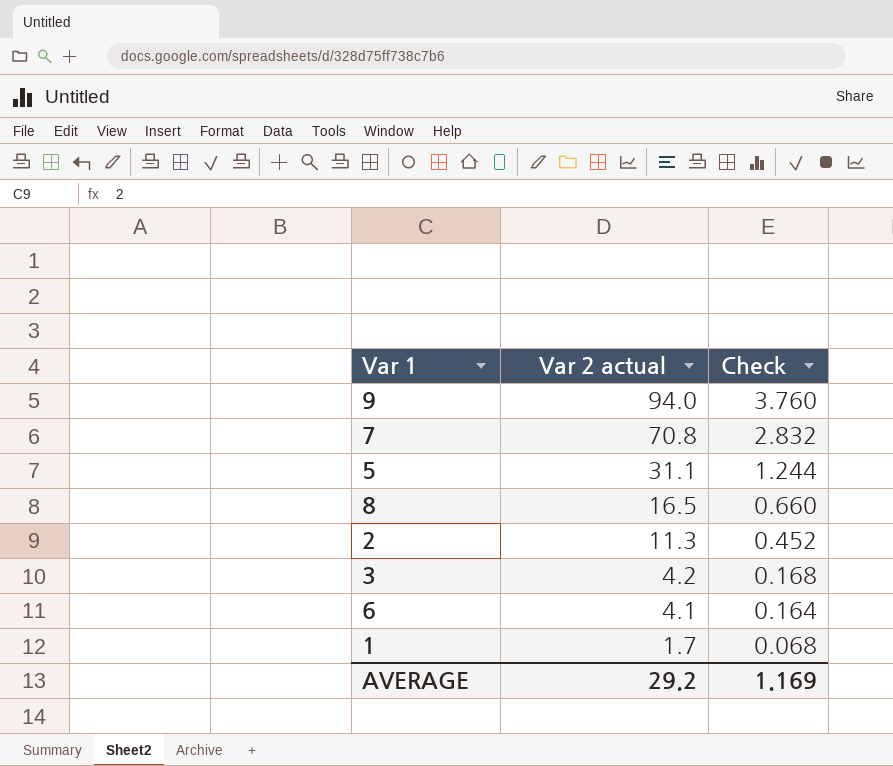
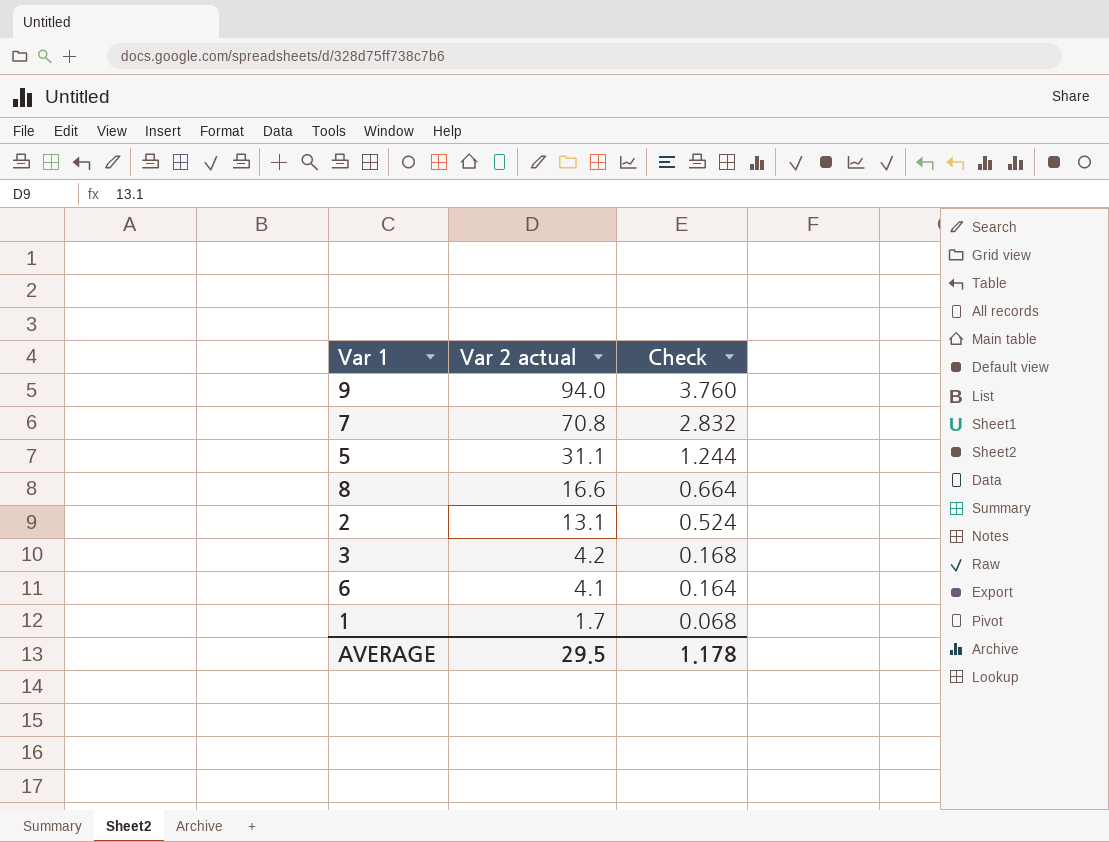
8 | Var 2 actual: 16.5 -> 16.6
8 | Check: 0.660 -> 0.664
2 | Var 2 actual: 11.3 -> 13.1
2 | Check: 0.452 -> 0.524
AVERAGE | Var 2 actual: 29.2 -> 29.5
AVERAGE | Check: 1.169 -> 1.178

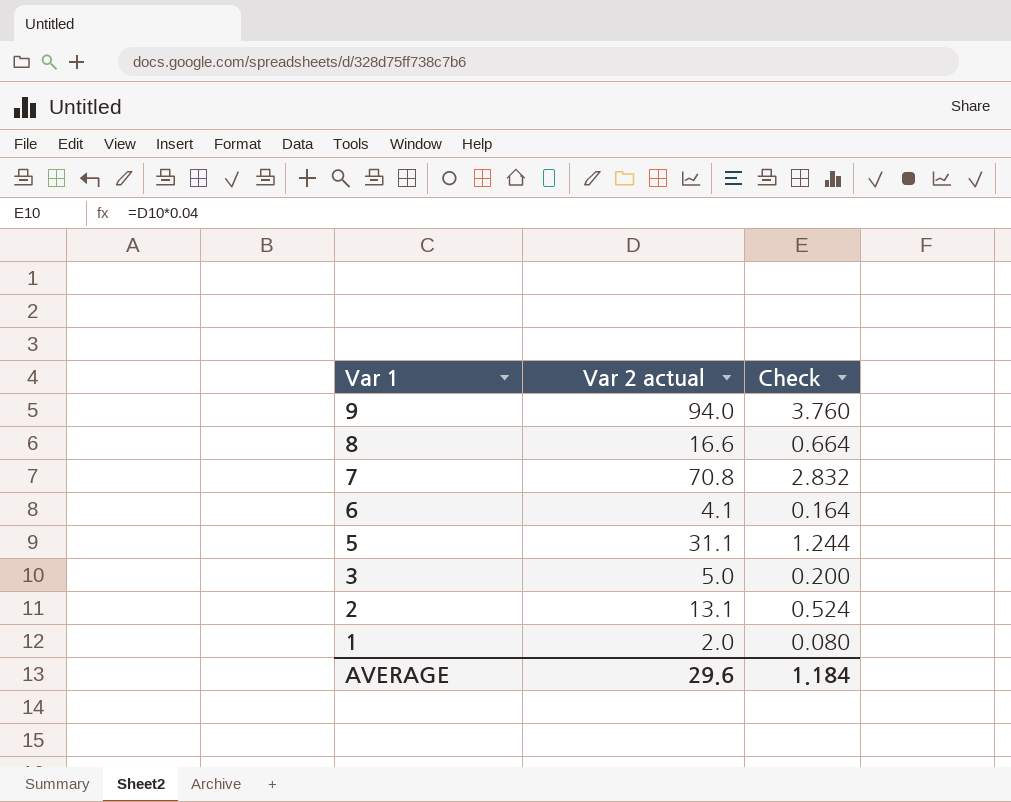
row order: Var 2 actual descending -> Var 1 descending
3 | Var 2 actual: 4.2 -> 5.0
3 | Check: 0.168 -> 0.200
1 | Var 2 actual: 1.7 -> 2.0
1 | Check: 0.068 -> 0.080
AVERAGE | Var 2 actual: 29.5 -> 29.6
AVERAGE | Check: 1.178 -> 1.184

